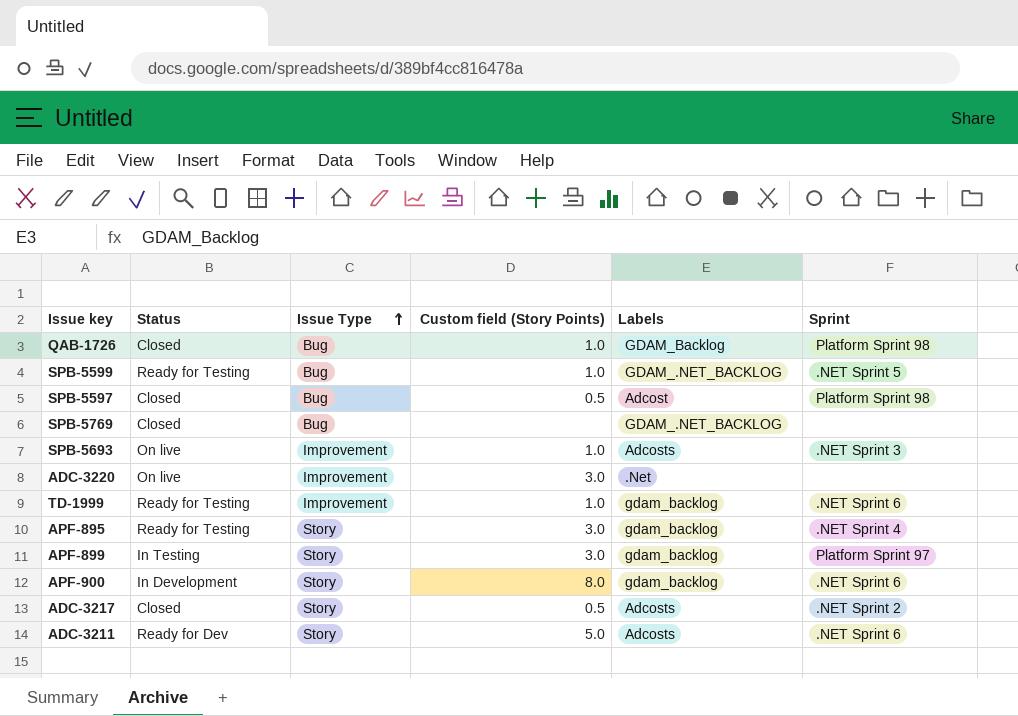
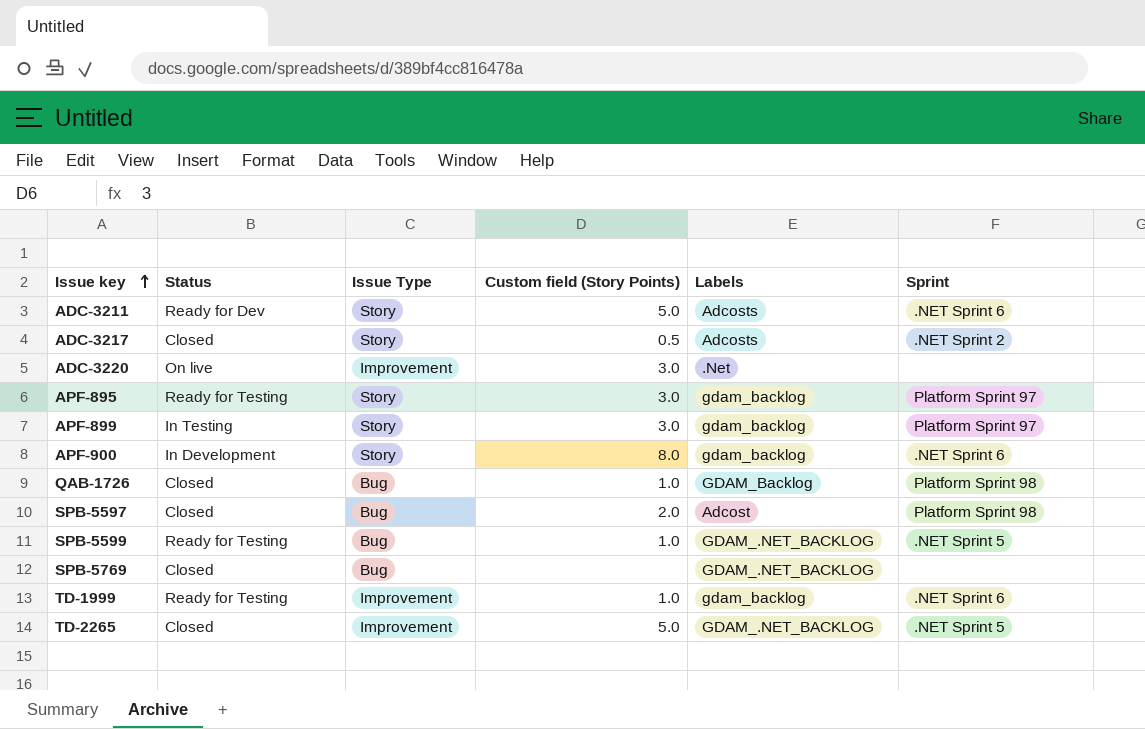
row order: Issue Type ascending -> Issue key ascending
row SPB-5693: On live | Improvement | 1.0 | Adcosts | .NET Sprint 3 -> none
APF-895 | Sprint: .NET Sprint 4 -> Platform Sprint 97
SPB-5597 | Custom field (Story Points): 0.5 -> 2.0
row TD-2265: none -> Closed | Improvement | 5.0 | GDAM_.NET_BACKLOG | .NET Sprint 5

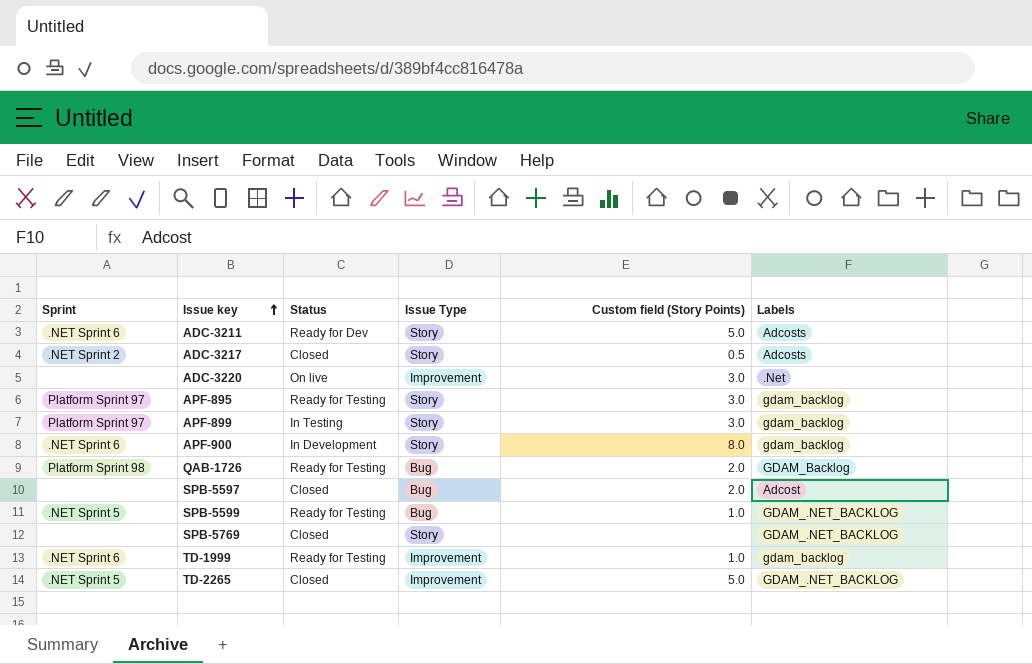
column Sprint | position: 6 -> 1
QAB-1726 | Status: Closed -> Ready for Testing
QAB-1726 | Custom field (Story Points): 1.0 -> 2.0
SPB-5597 | Sprint: Platform Sprint 98 -> none
SPB-5769 | Issue Type: Bug -> Story

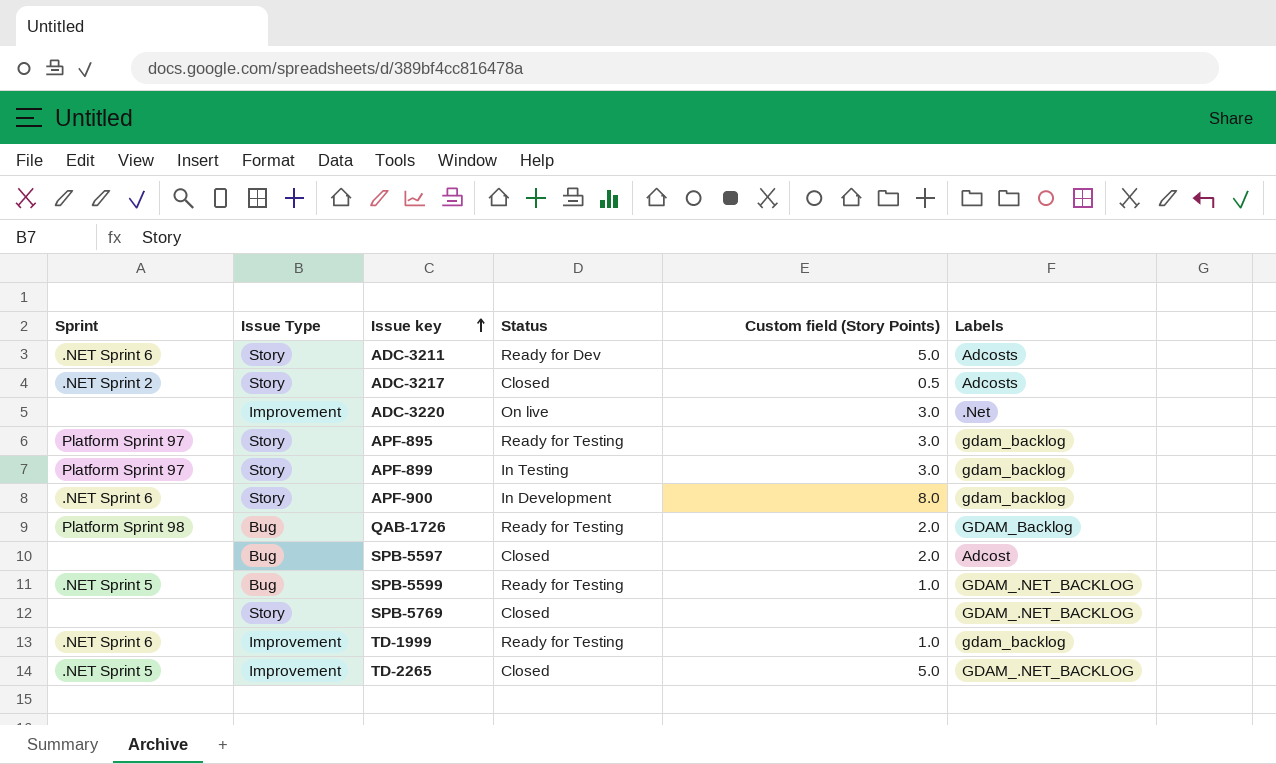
column Issue Type | position: 4 -> 2

